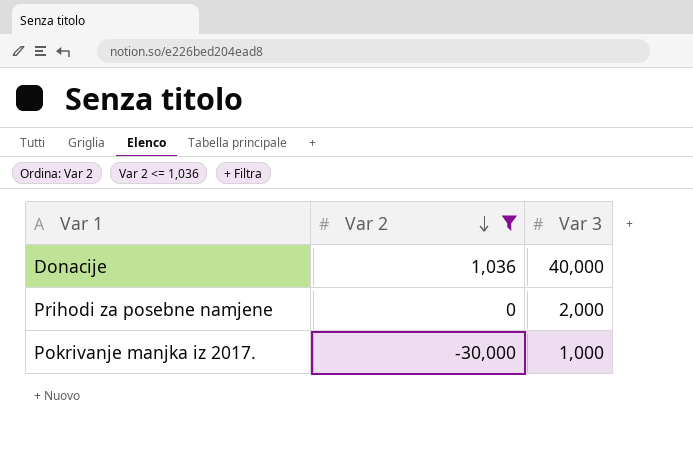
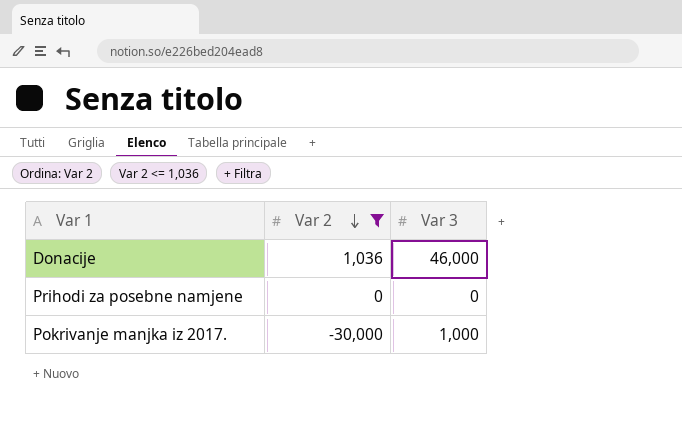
Donacije | Var 3: 40,000 -> 46,000
Prihodi za posebne namjene | Var 3: 2,000 -> 0

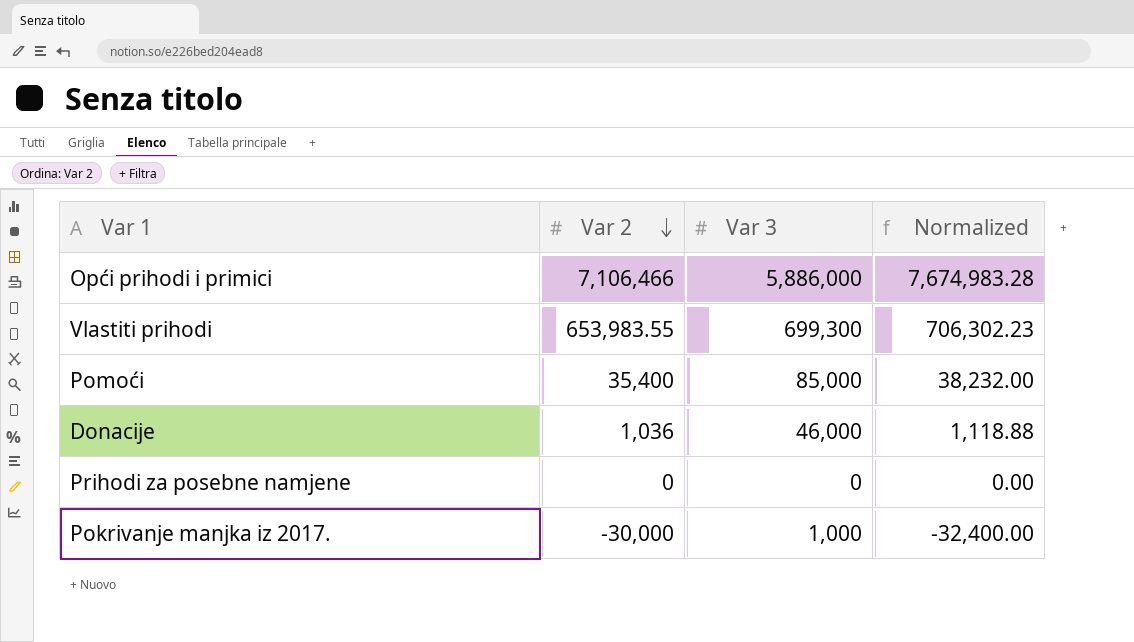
filter: Var 2 <= 1,036 -> none
column Normalized | formula: none -> [Var 2] * 1.08

